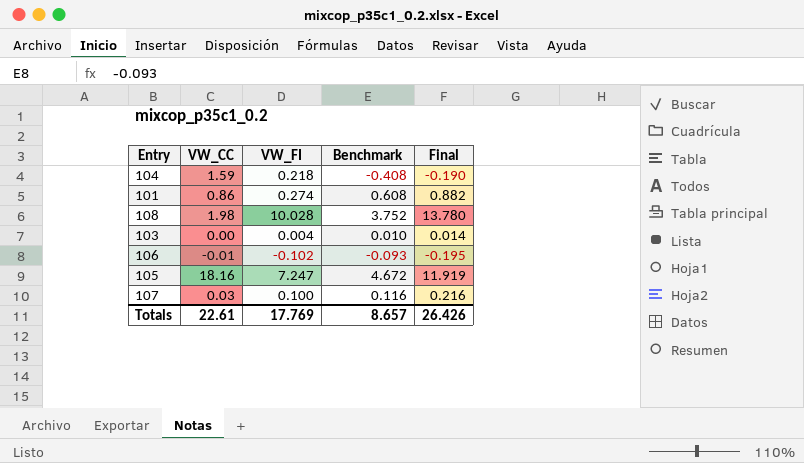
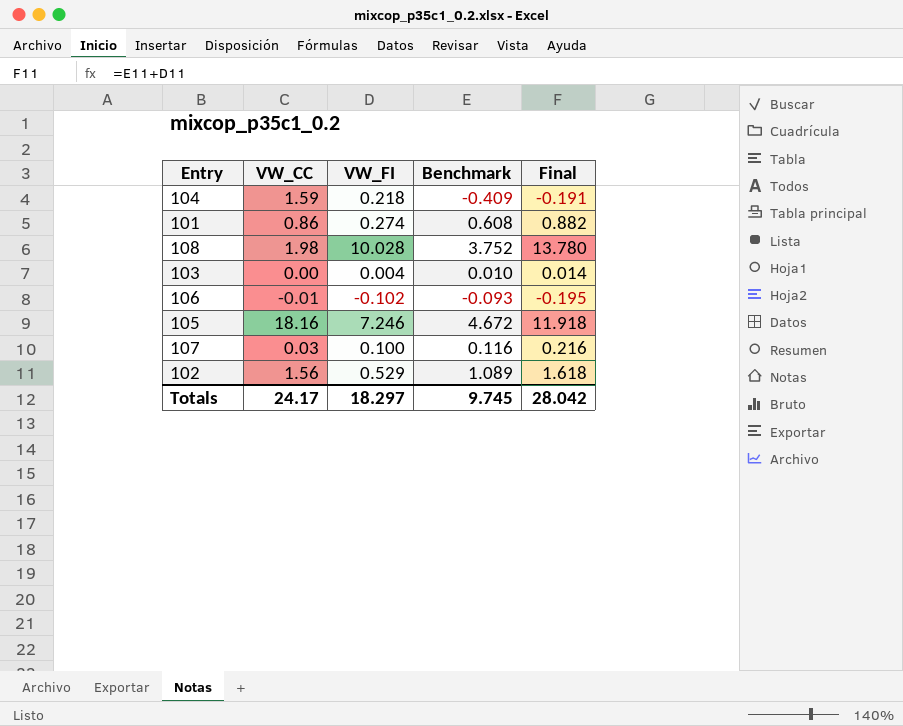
104 | Benchmark: -0.408 -> -0.409
104 | Final: -0.190 -> -0.191
105 | VW_FI: 7.247 -> 7.246
105 | Final: 11.919 -> 11.918
row 102: none -> 1.56 | 0.529 | 1.089 | 1.618
Totals | VW_CC: 22.61 -> 24.17
Totals | VW_FI: 17.769 -> 18.297
Totals | Benchmark: 8.657 -> 9.745
Totals | Final: 26.426 -> 28.042

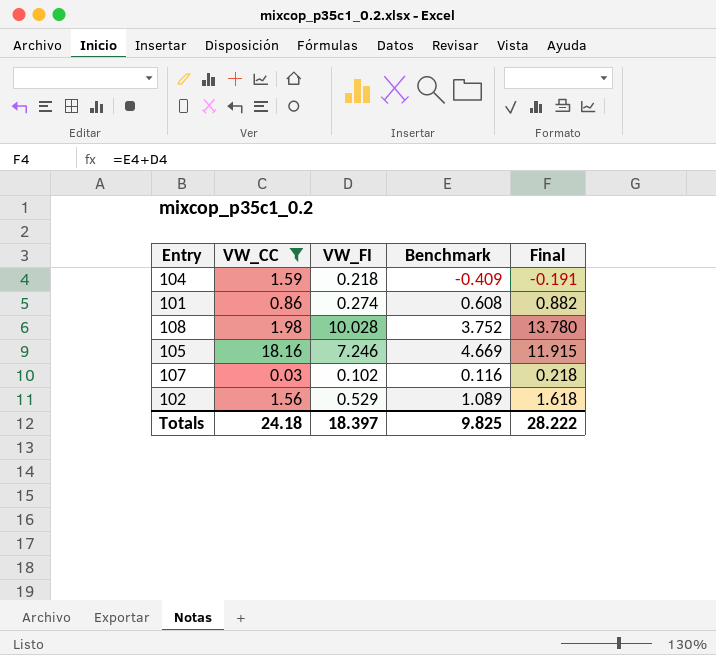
filter: none -> VW_CC >= 0.03
105 | Benchmark: 4.672 -> 4.669
105 | Final: 11.918 -> 11.915
107 | VW_FI: 0.100 -> 0.102
107 | Final: 0.216 -> 0.218
Totals | VW_CC: 24.17 -> 24.18
Totals | VW_FI: 18.297 -> 18.397
Totals | Benchmark: 9.745 -> 9.825
Totals | Final: 28.042 -> 28.222

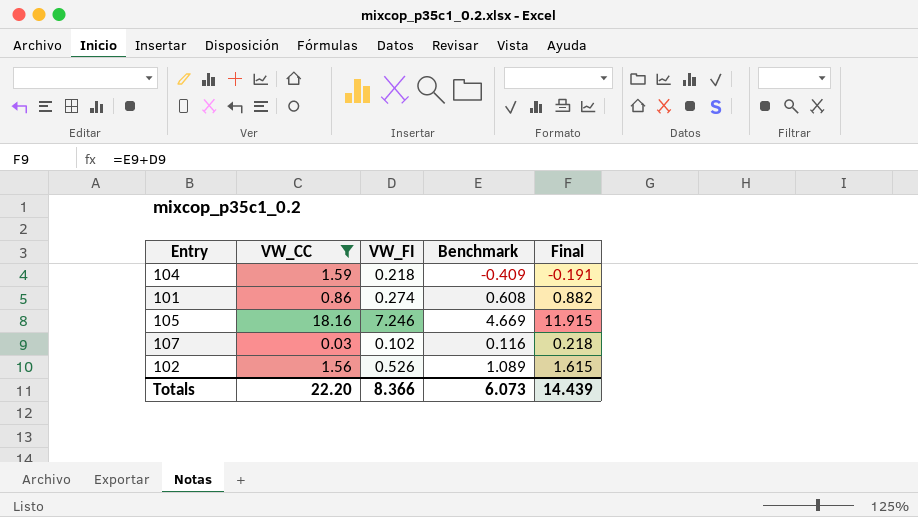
row 108: 1.98 | 10.028 | 3.752 | 13.780 -> none
102 | VW_FI: 0.529 -> 0.526
102 | Final: 1.618 -> 1.615
Totals | VW_CC: 24.18 -> 22.20
Totals | VW_FI: 18.397 -> 8.366
Totals | Benchmark: 9.825 -> 6.073
Totals | Final: 28.222 -> 14.439

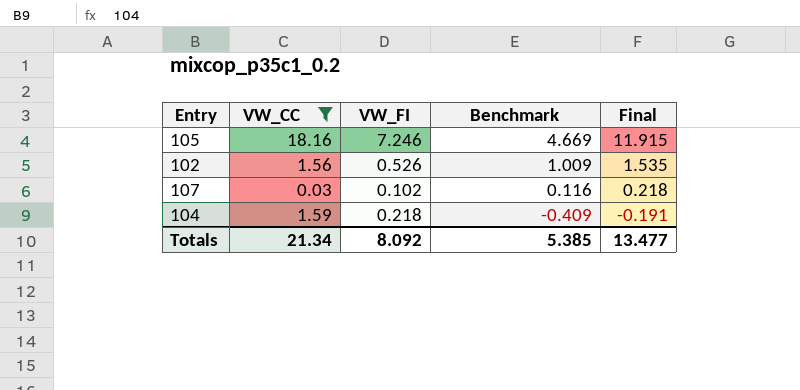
row order: none -> Benchmark descending
row 101: 0.86 | 0.274 | 0.608 | 0.882 -> none
102 | Benchmark: 1.089 -> 1.009
102 | Final: 1.615 -> 1.535
Totals | VW_CC: 22.20 -> 21.34
Totals | VW_FI: 8.366 -> 8.092
Totals | Benchmark: 6.073 -> 5.385
Totals | Final: 14.439 -> 13.477

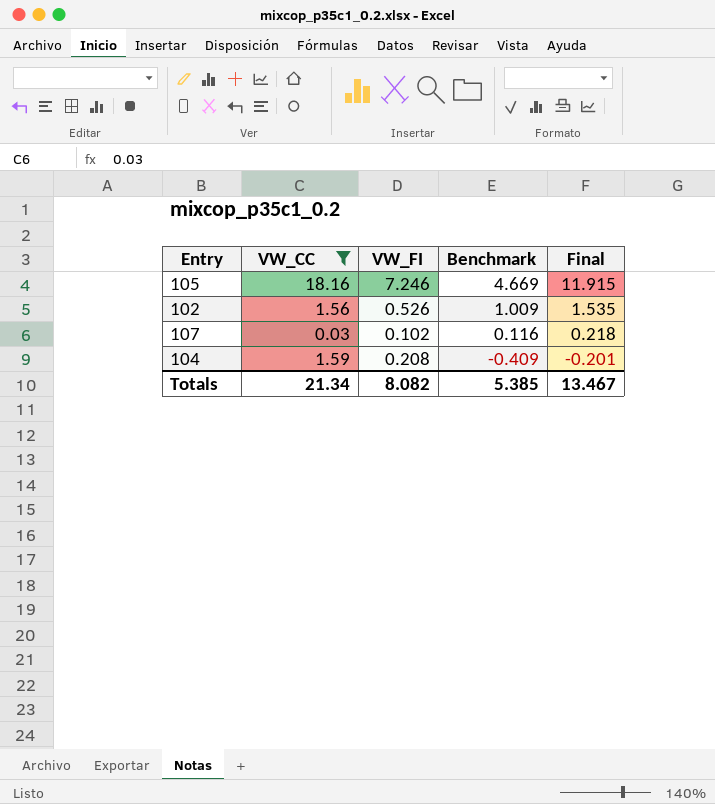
104 | VW_FI: 0.218 -> 0.208
104 | Final: -0.191 -> -0.201
Totals | VW_FI: 8.092 -> 8.082
Totals | Final: 13.477 -> 13.467

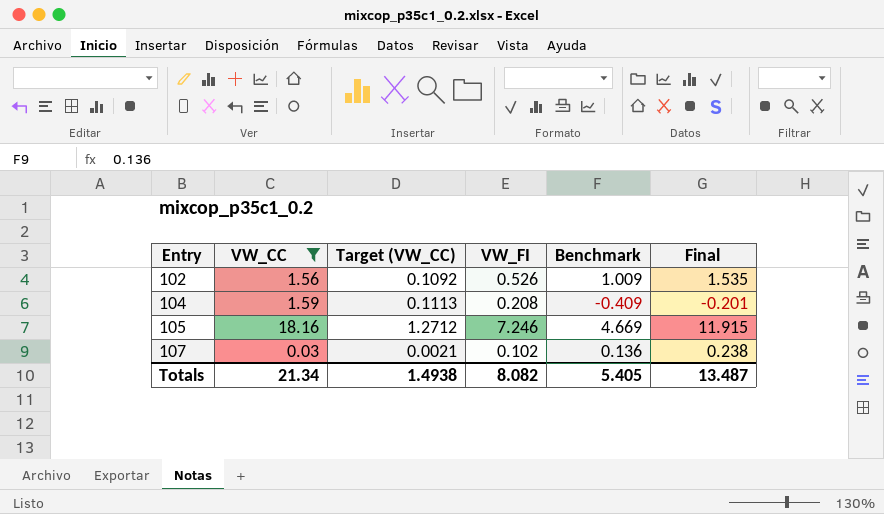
row order: Benchmark descending -> Entry ascending
column Target (VW_CC) | formula: none -> [VW_CC] * 0.07
107 | Benchmark: 0.116 -> 0.136
107 | Final: 0.218 -> 0.238
Totals | Benchmark: 5.385 -> 5.405
Totals | Final: 13.467 -> 13.487

